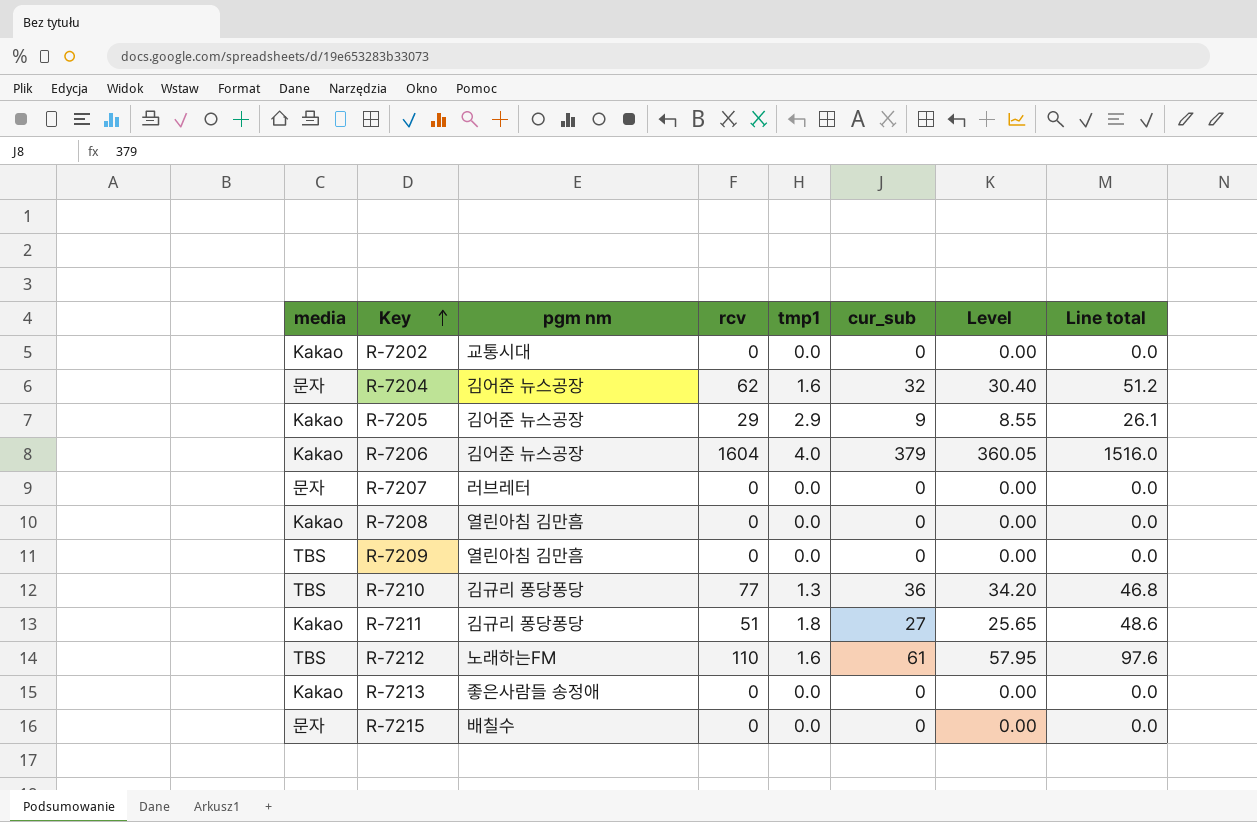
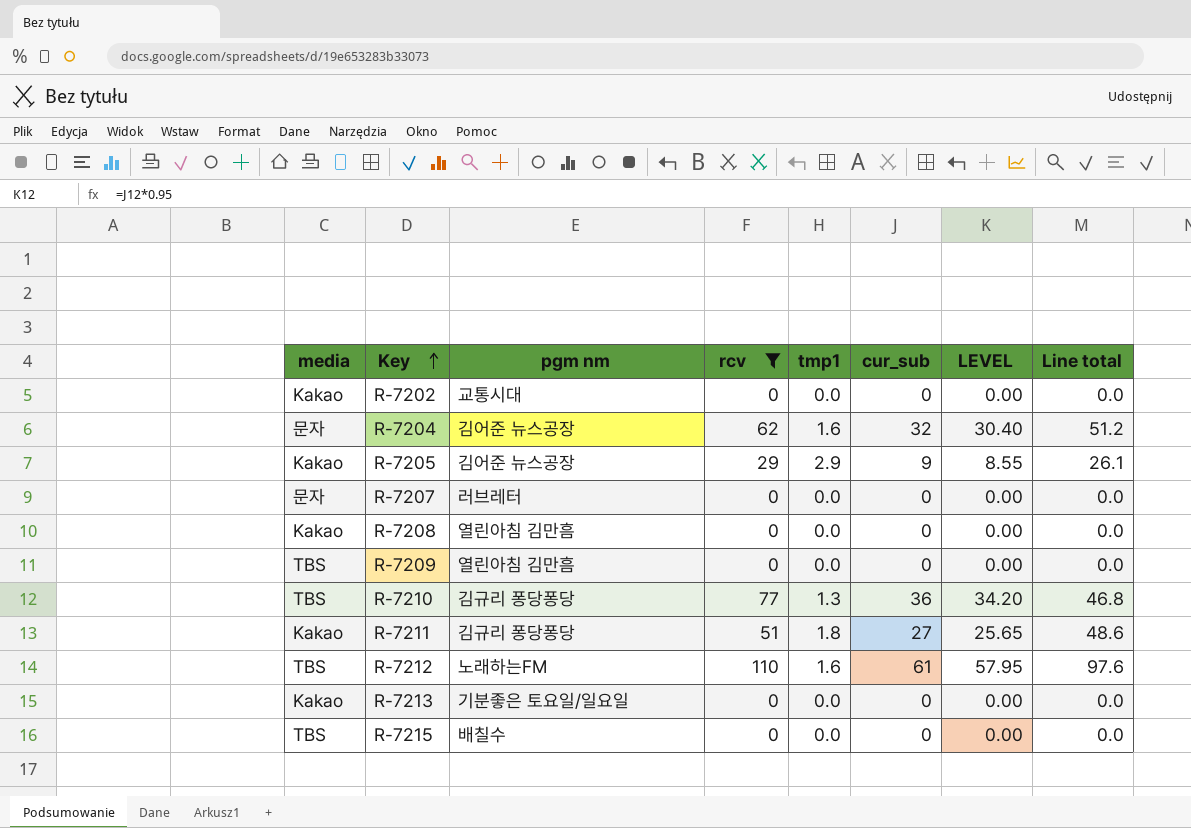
filter: none -> rcv != 1604
column name: Level -> LEVEL
R-7213 | pgm nm: 좋은사람들 송정애 -> 기분좋은 토요일/일요일
R-7215 | media: 문자 -> TBS

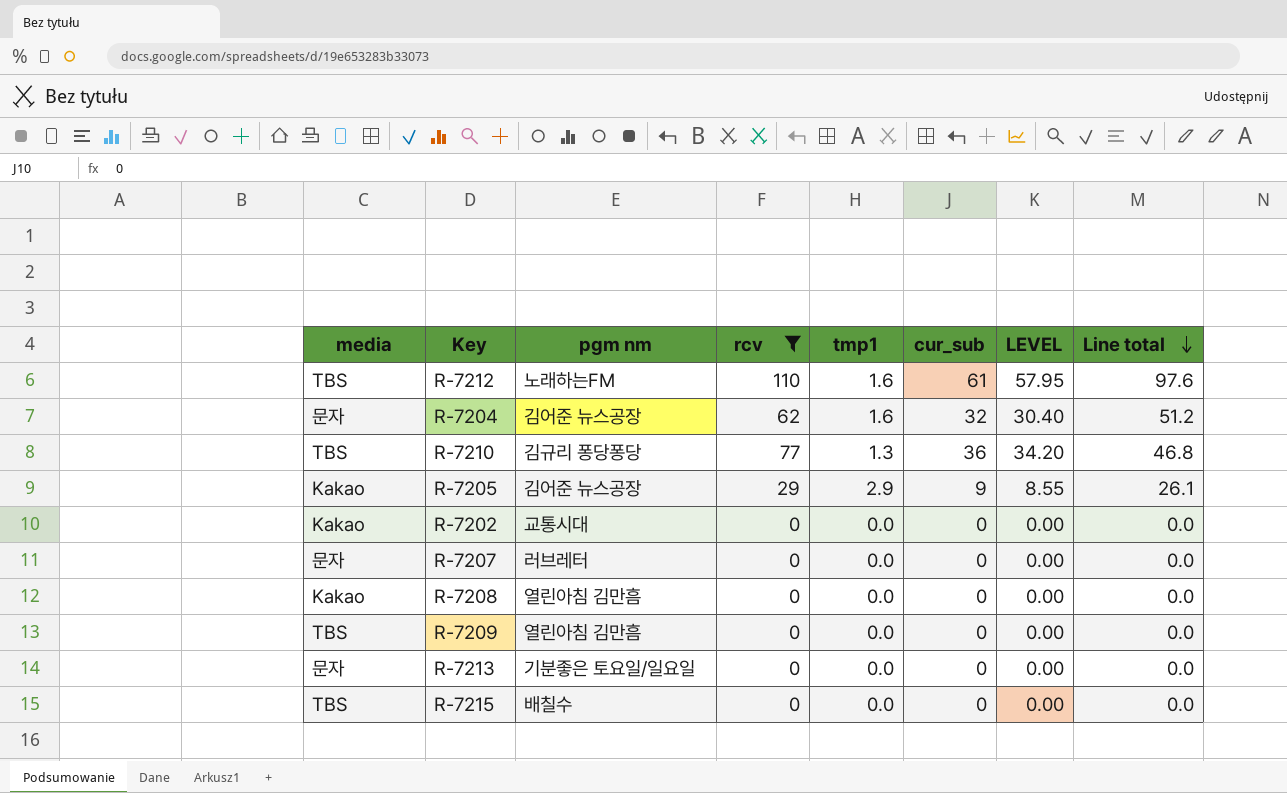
row order: Key ascending -> Line total descending
row R-7211: Kakao | 김규리 퐁당퐁당 | 51 | 1.8 | 27 | 25.65 | 48.6 -> none
R-7213 | media: Kakao -> 문자

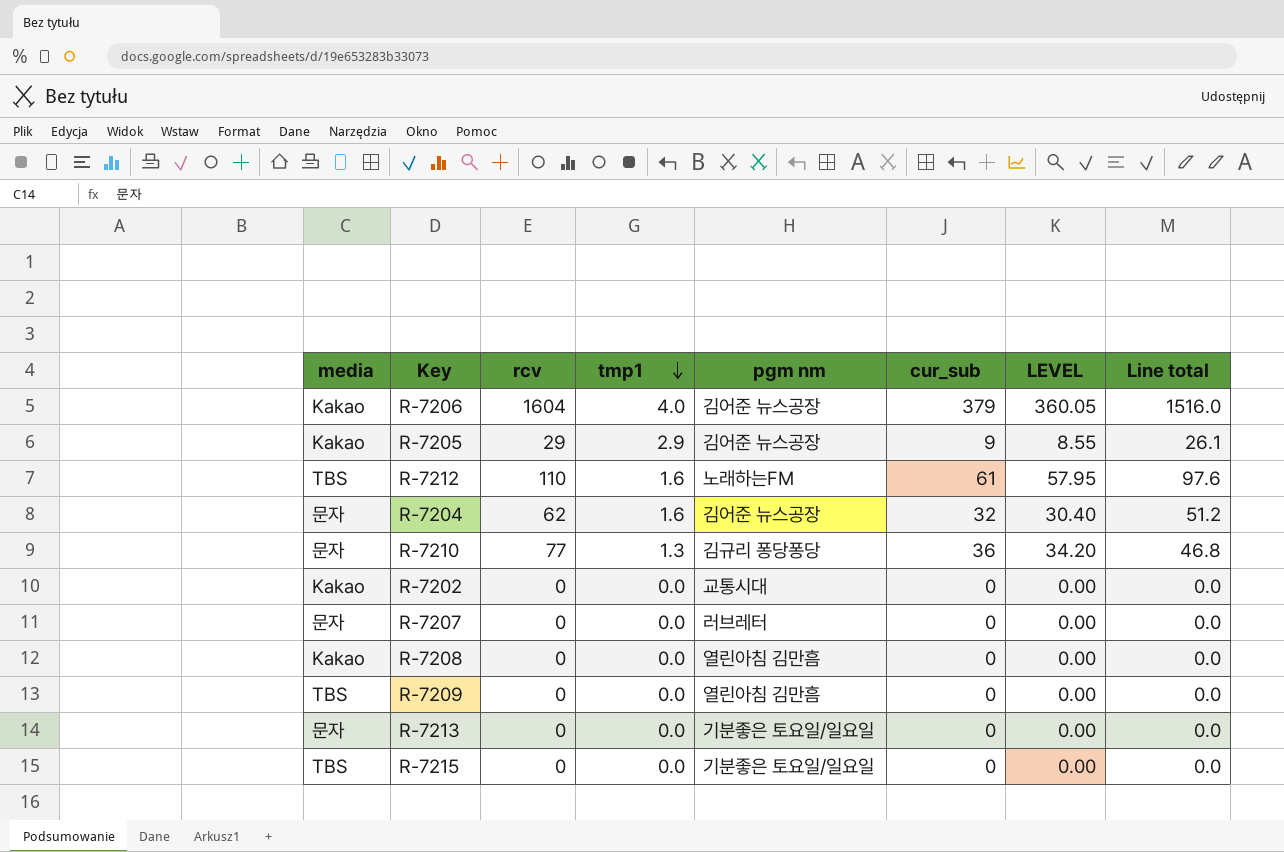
filter: rcv != 1604 -> none
row order: Line total descending -> tmp1 descending
column pgm nm | position: 3 -> 5
R-7210 | media: TBS -> 문자
R-7215 | pgm nm: 배칠수 -> 기분좋은 토요일/일요일

